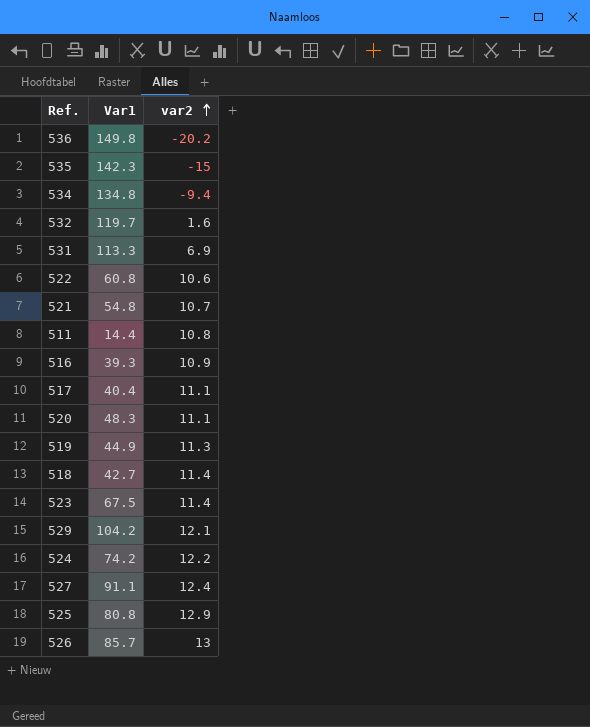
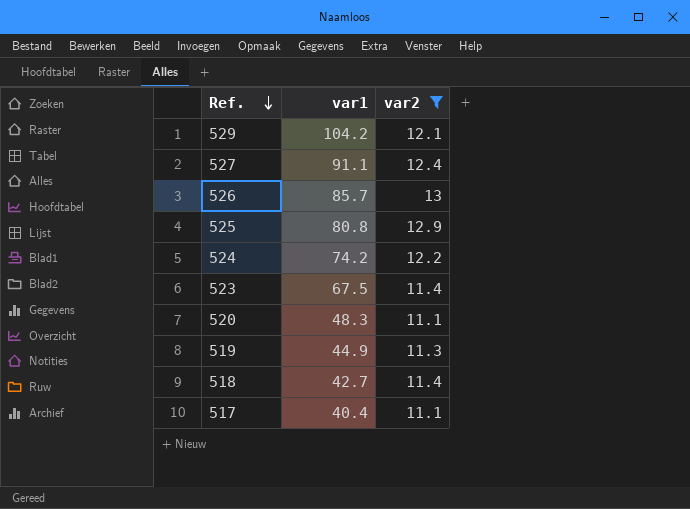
filter: none -> var2 >= 11.1
row order: var2 ascending -> Ref. descending
column name: Var1 -> var1

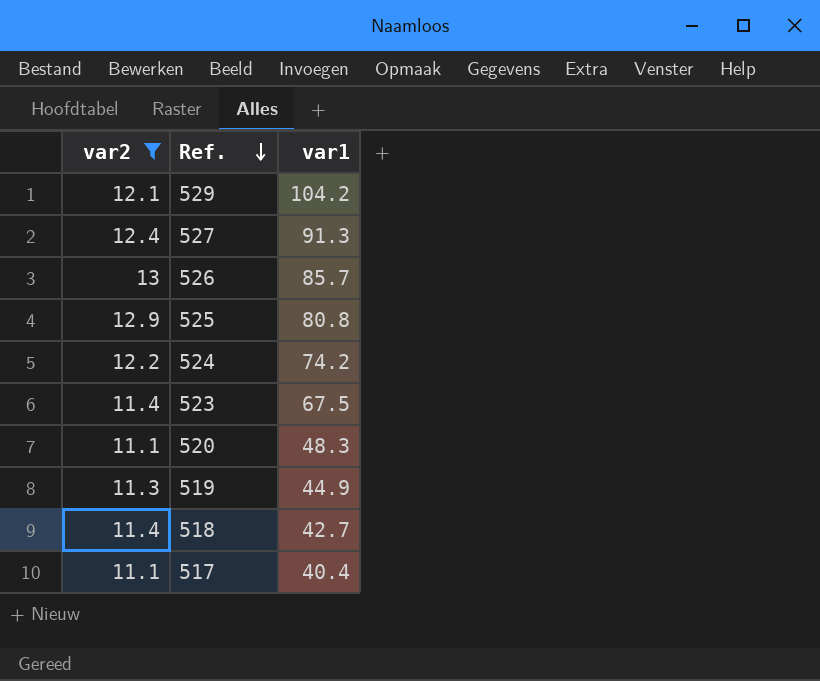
column var2 | position: 3 -> 1
527 | var1: 91.1 -> 91.3

